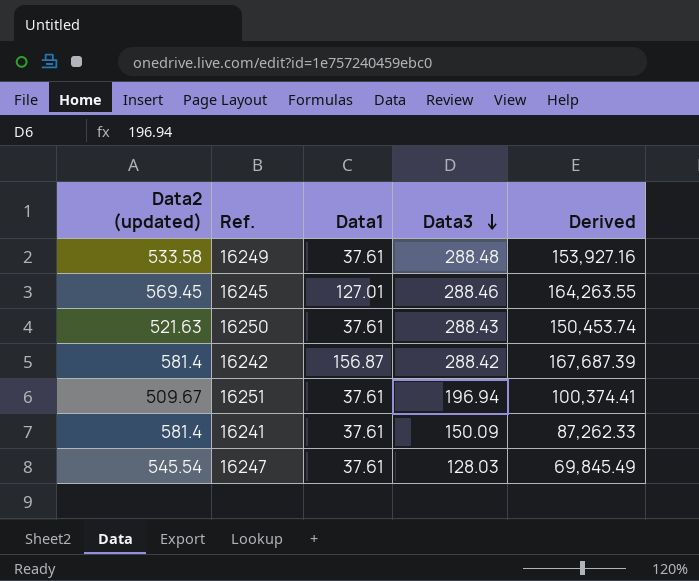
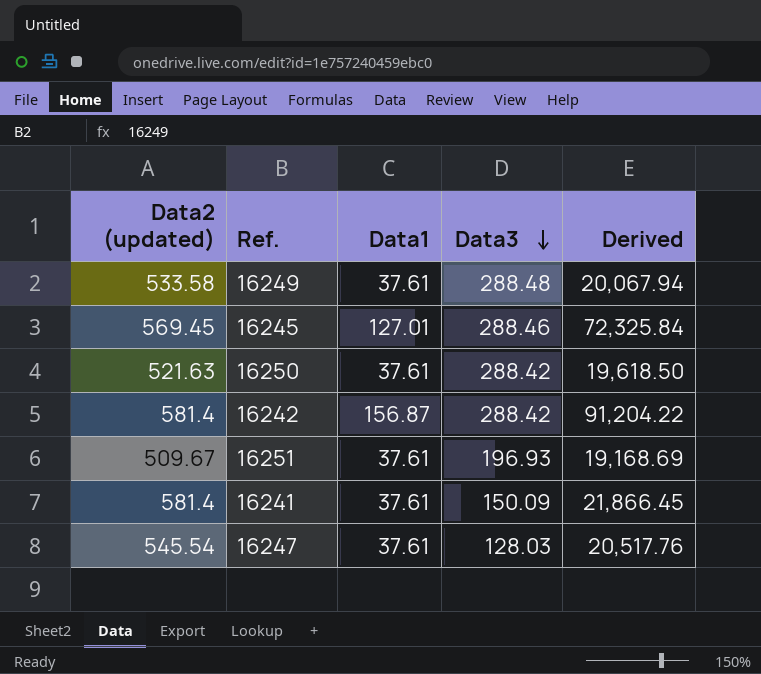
column Derived | formula: [Data2 (updated)] * [Data3] -> [Data2 (updated)] * [Data1]
16250 | Data3: 288.43 -> 288.42
16251 | Data3: 196.94 -> 196.93

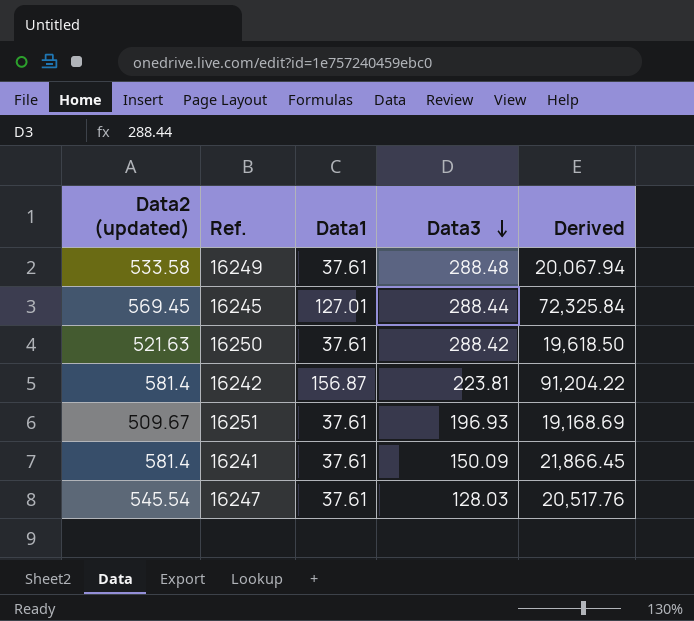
16245 | Data3: 288.46 -> 288.44
16242 | Data3: 288.42 -> 223.81

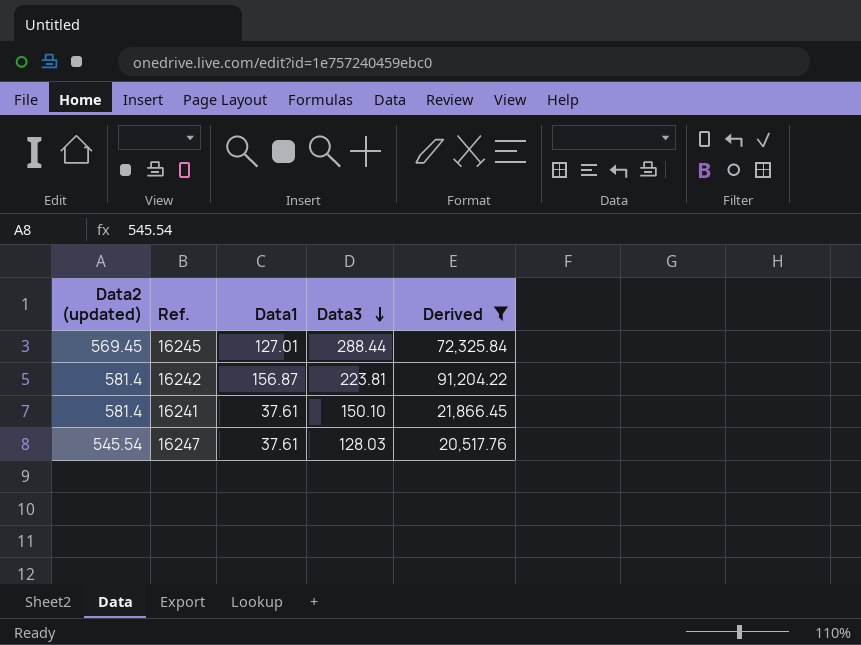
filter: none -> Derived >= 20,517.76
16241 | Data3: 150.09 -> 150.10

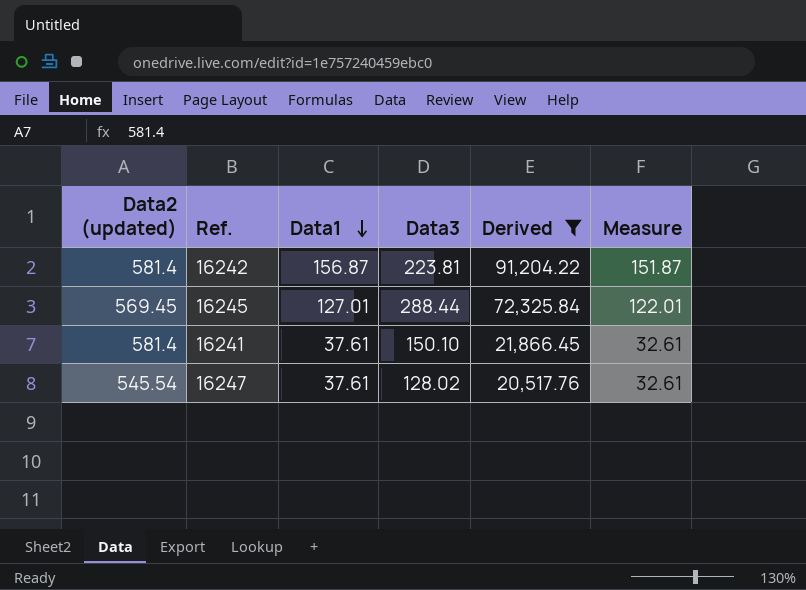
row order: Data3 descending -> Data1 descending
column Measure | formula: none -> [Data1] - 5
16247 | Data3: 128.03 -> 128.02

